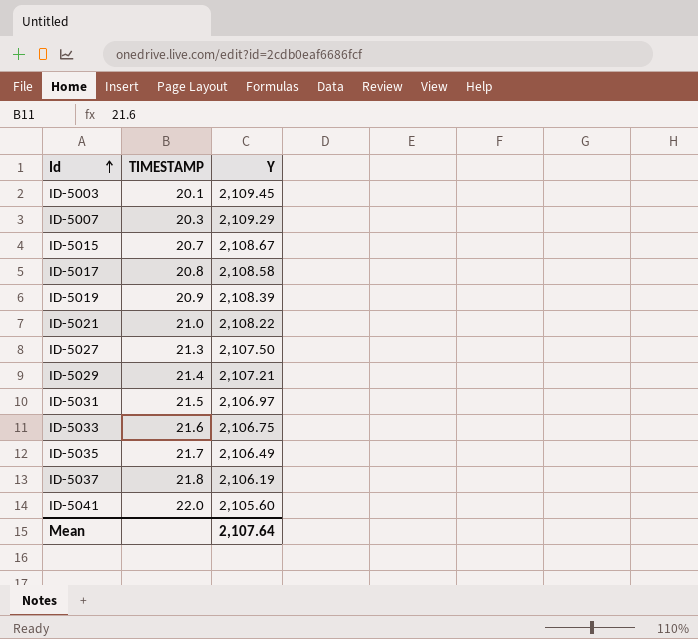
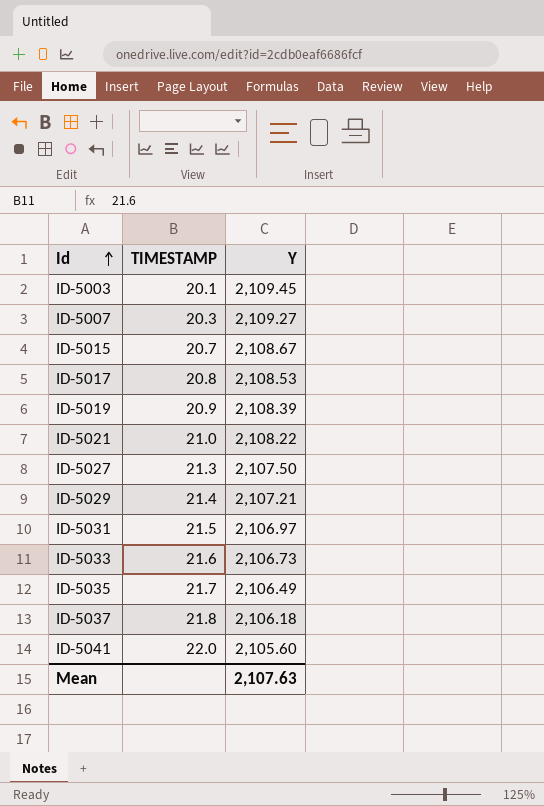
ID-5007 | Y: 2,109.29 -> 2,109.27
ID-5017 | Y: 2,108.58 -> 2,108.53
ID-5033 | Y: 2,106.75 -> 2,106.73
ID-5037 | Y: 2,106.19 -> 2,106.18
Mean | Y: 2,107.64 -> 2,107.63

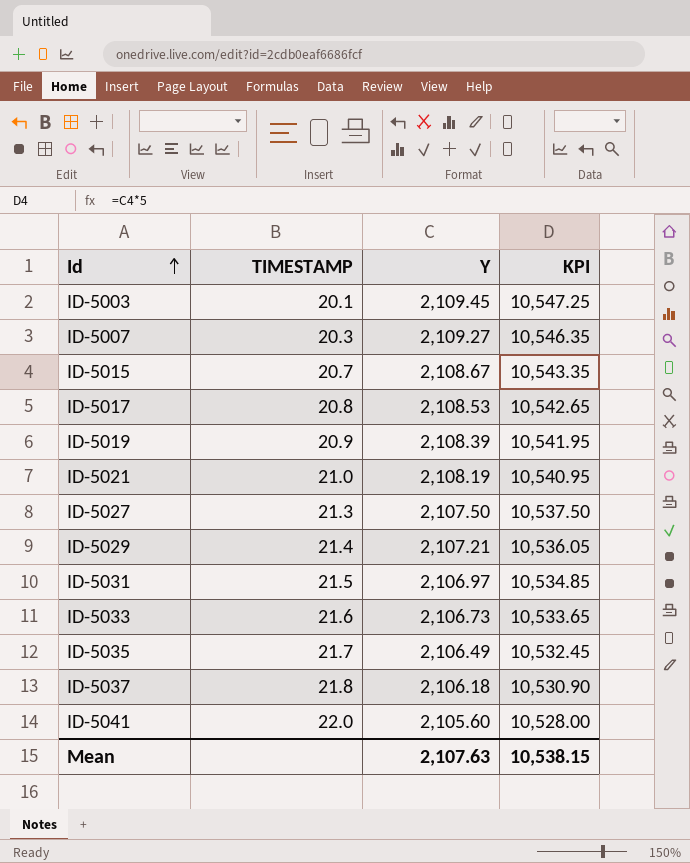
column KPI | formula: none -> [Y] * 5
ID-5021 | Y: 2,108.22 -> 2,108.19

